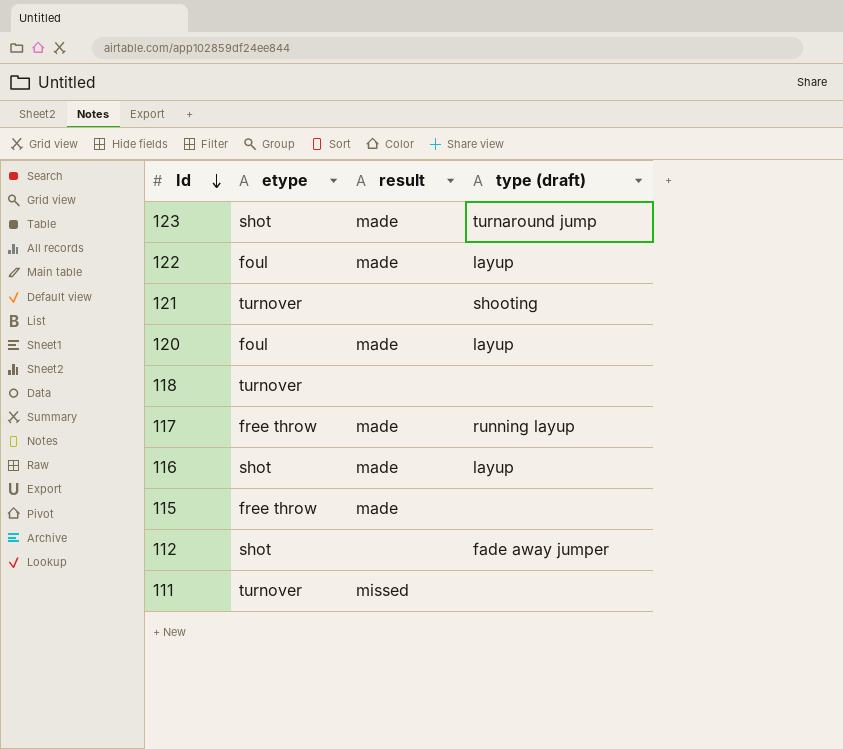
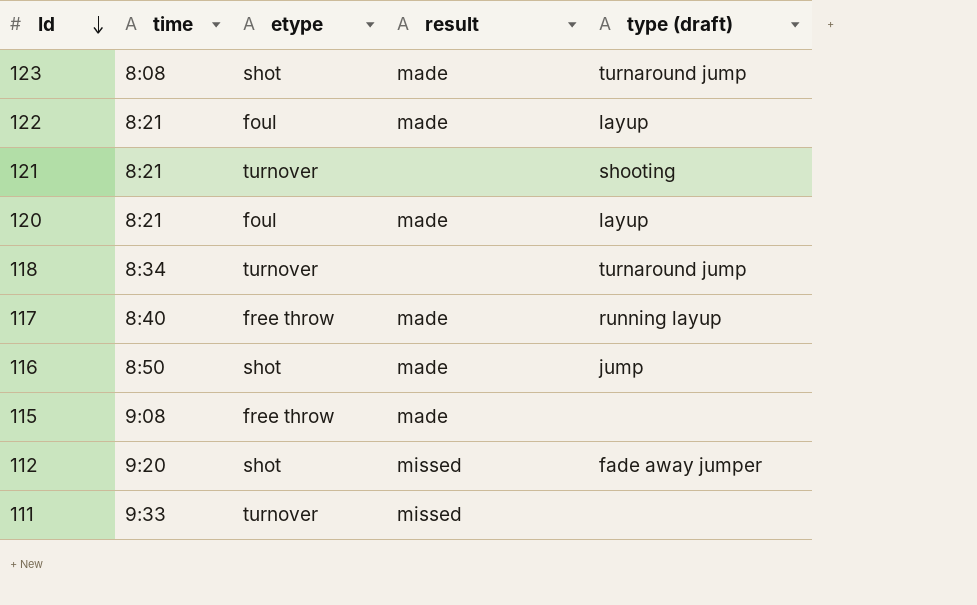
column time | position: none -> 2
118 | type (draft): none -> turnaround jump
116 | type (draft): layup -> jump
112 | result: none -> missed

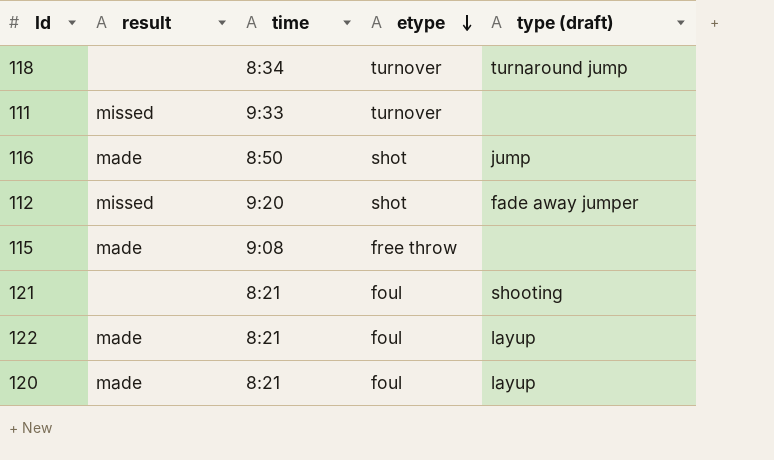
row order: Id descending -> etype descending
column result | position: 4 -> 2
row 123: 8:08 | shot | made | turnaround jump -> none
row 117: 8:40 | free throw | made | running layup -> none
121 | etype: turnover -> foul

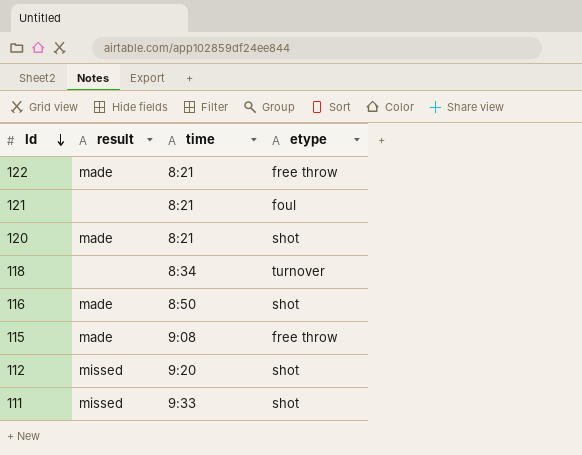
row order: etype descending -> Id descending
column type (draft) | position: 5 -> none
122 | etype: foul -> free throw
120 | etype: foul -> shot
111 | etype: turnover -> shot

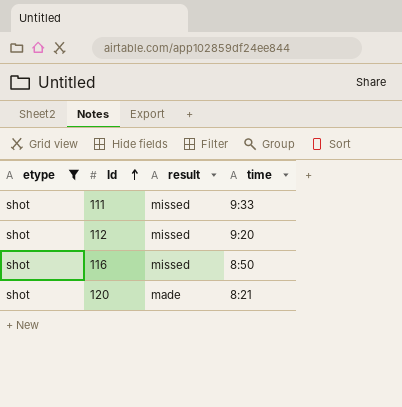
filter: none -> etype = shot
row order: Id descending -> Id ascending
column etype | position: 4 -> 1
116 | result: made -> missed

